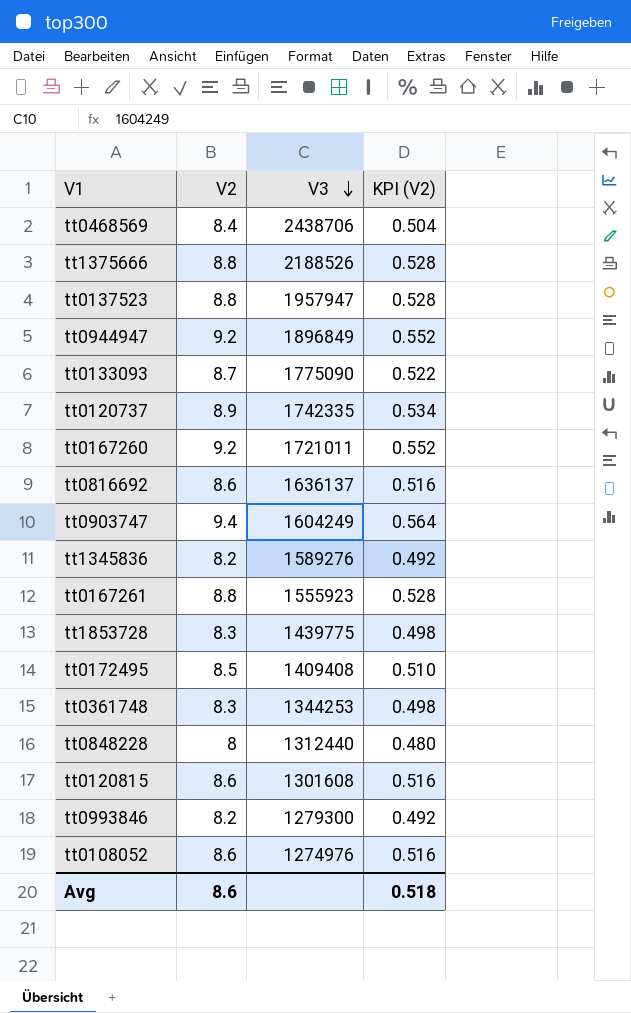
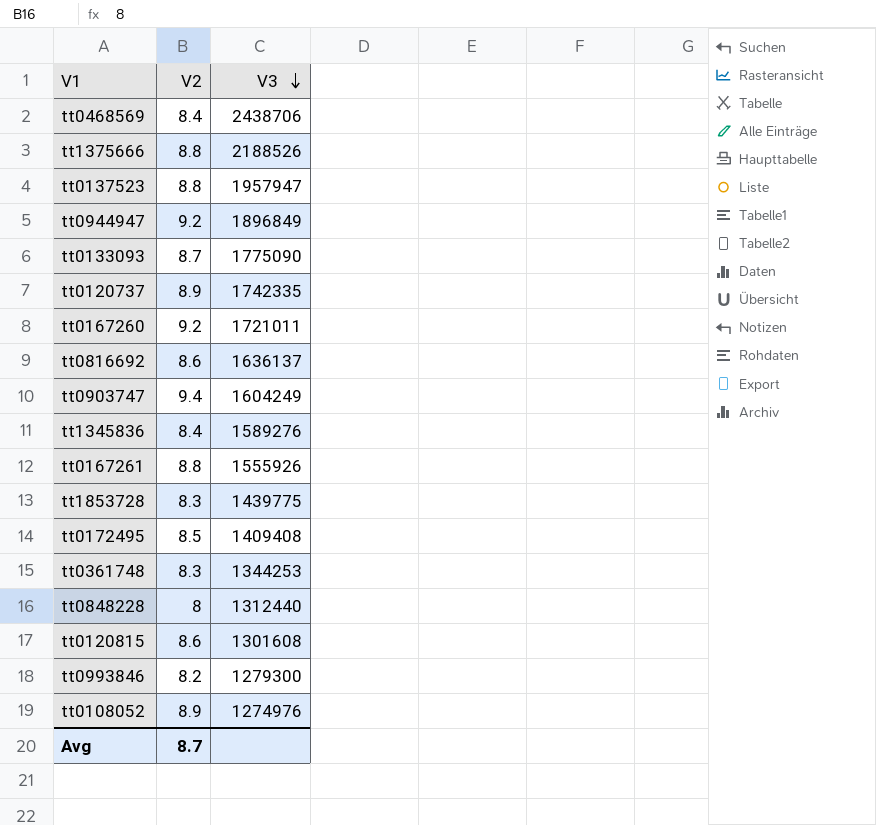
column KPI (V2) | formula: [V2] * 0.06 -> none
tt1345836 | V2: 8.2 -> 8.4
tt0167261 | V3: 1555923 -> 1555926
tt0108052 | V2: 8.6 -> 8.9
Avg | V2: 8.6 -> 8.7

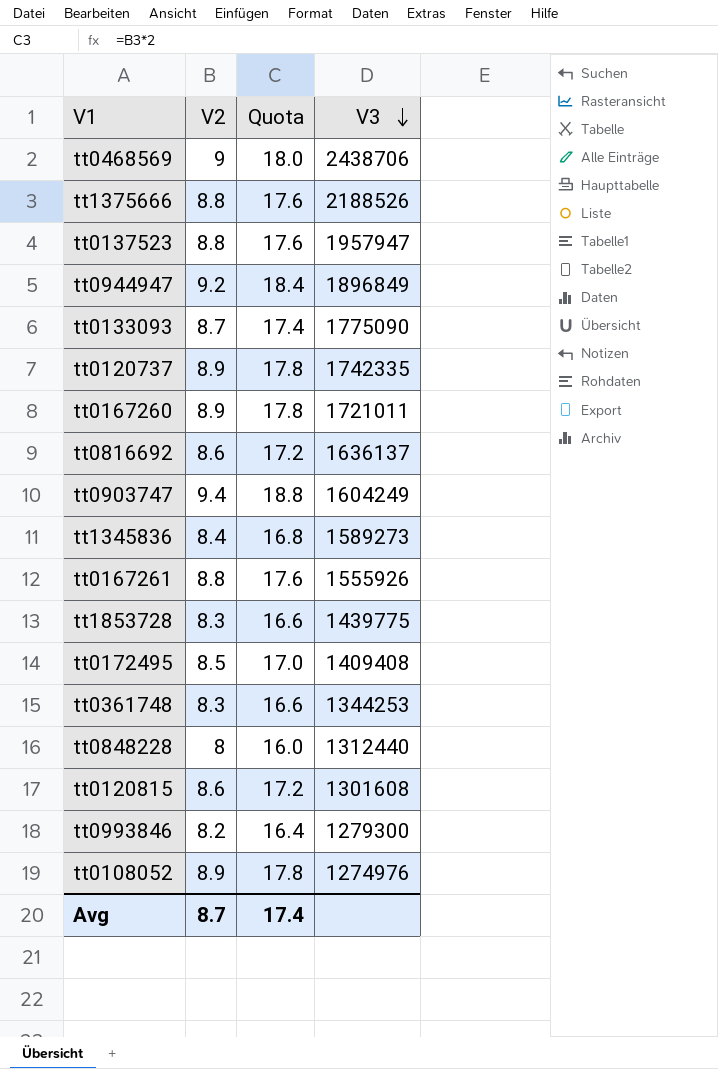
column Quota | formula: none -> [V2] * 2
tt0468569 | V2: 8.4 -> 9
tt0167260 | V2: 9.2 -> 8.9
tt1345836 | V3: 1589276 -> 1589273

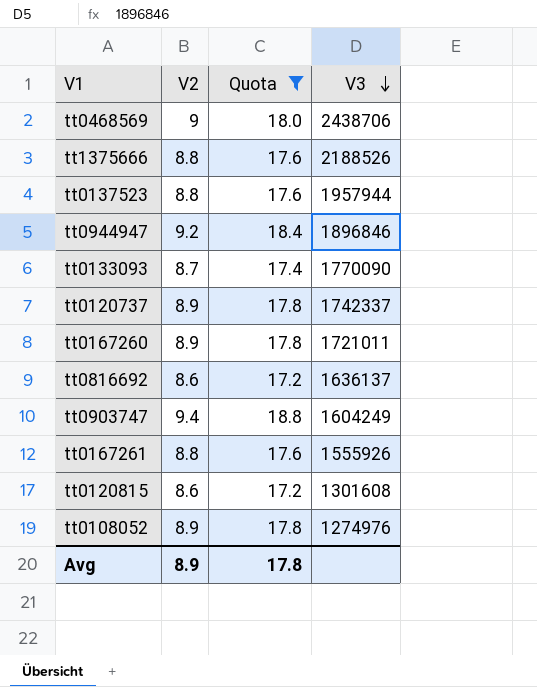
filter: none -> Quota >= 17.2
tt0137523 | V3: 1957947 -> 1957944
tt0944947 | V3: 1896849 -> 1896846
tt0133093 | V3: 1775090 -> 1770090
tt0120737 | V3: 1742335 -> 1742337
Avg | V2: 8.7 -> 8.9
Avg | Quota: 17.4 -> 17.8

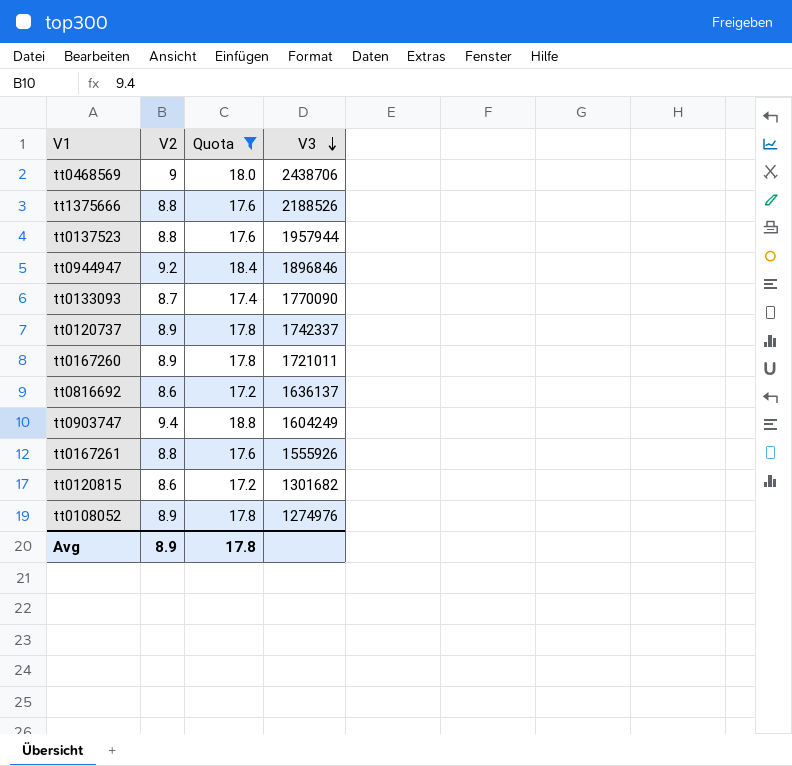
tt0120815 | V3: 1301608 -> 1301682

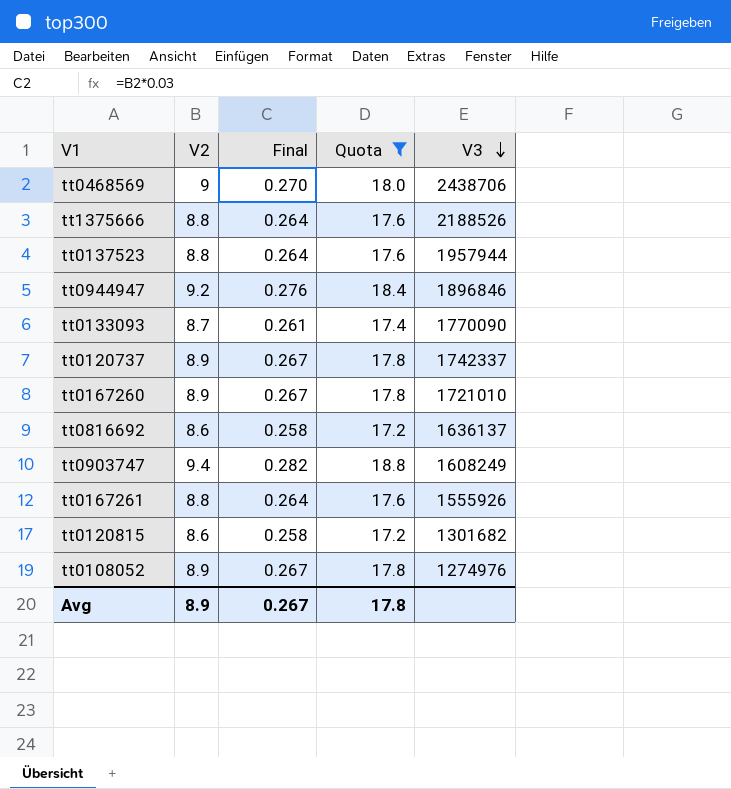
column Final | formula: none -> [V2] * 0.03
tt0167260 | V3: 1721011 -> 1721010
tt0903747 | V3: 1604249 -> 1608249

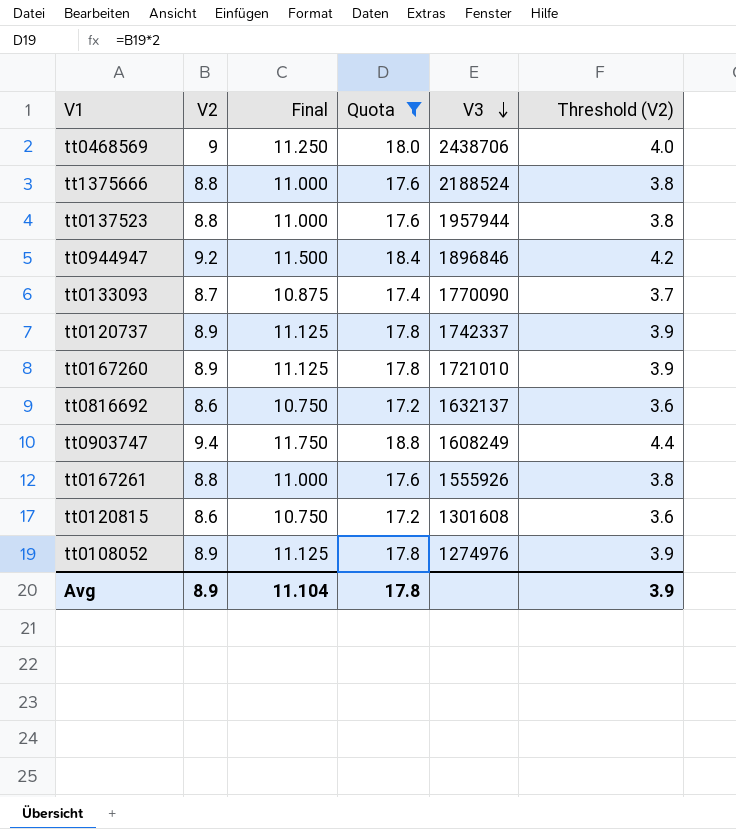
column Final | formula: [V2] * 0.03 -> [V2] * 1.25
column Threshold (V2) | formula: none -> [V2] - 5
tt1375666 | V3: 2188526 -> 2188524
tt0816692 | V3: 1636137 -> 1632137
tt0120815 | V3: 1301682 -> 1301608
Avg | Final: 0.267 -> 11.104

